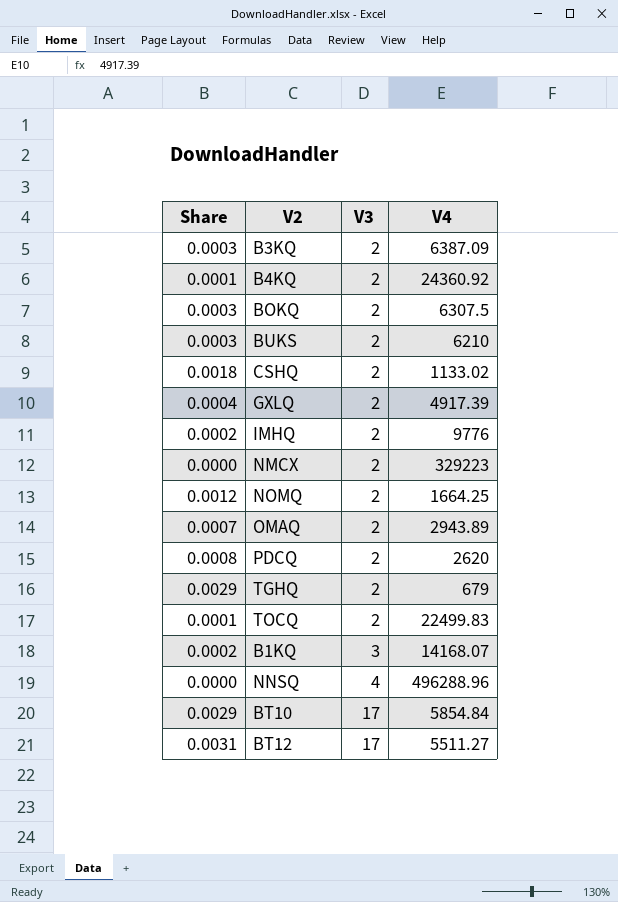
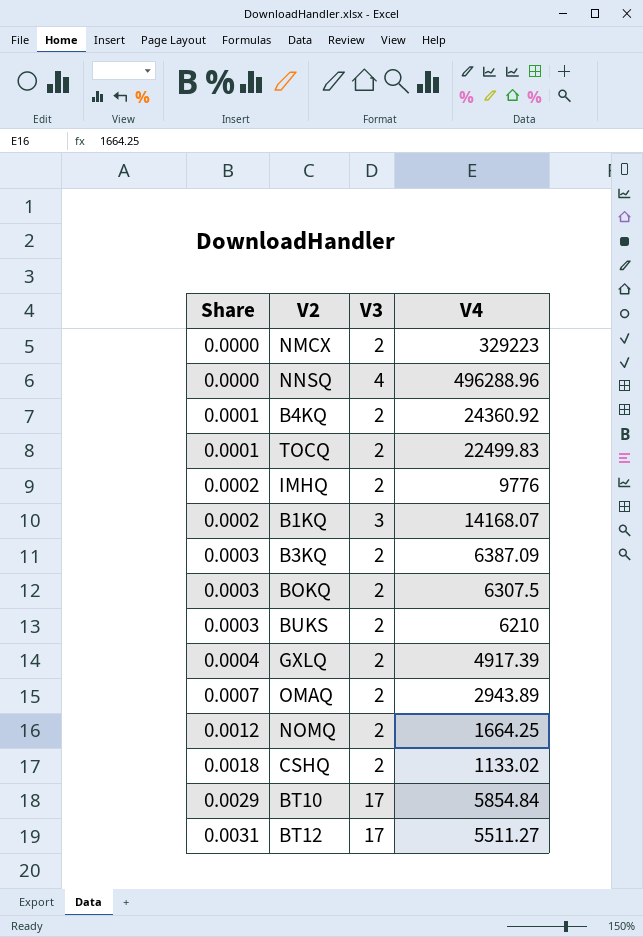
row order: V3 ascending -> Share ascending
row PDCQ: 0.0008 | 2 | 2620 -> none
row TGHQ: 0.0029 | 2 | 679 -> none

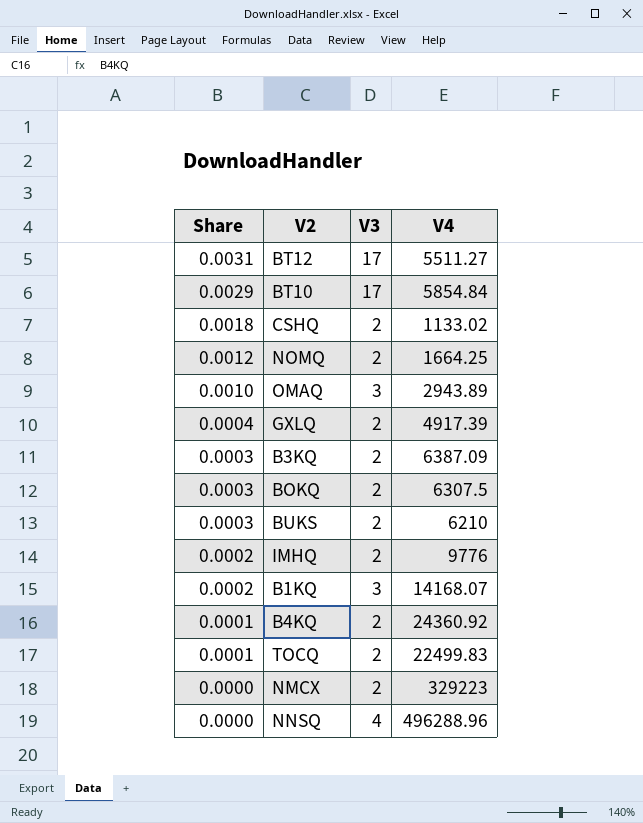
row order: Share ascending -> Share descending
OMAQ | Share: 0.0007 -> 0.0010
OMAQ | V3: 2 -> 3

